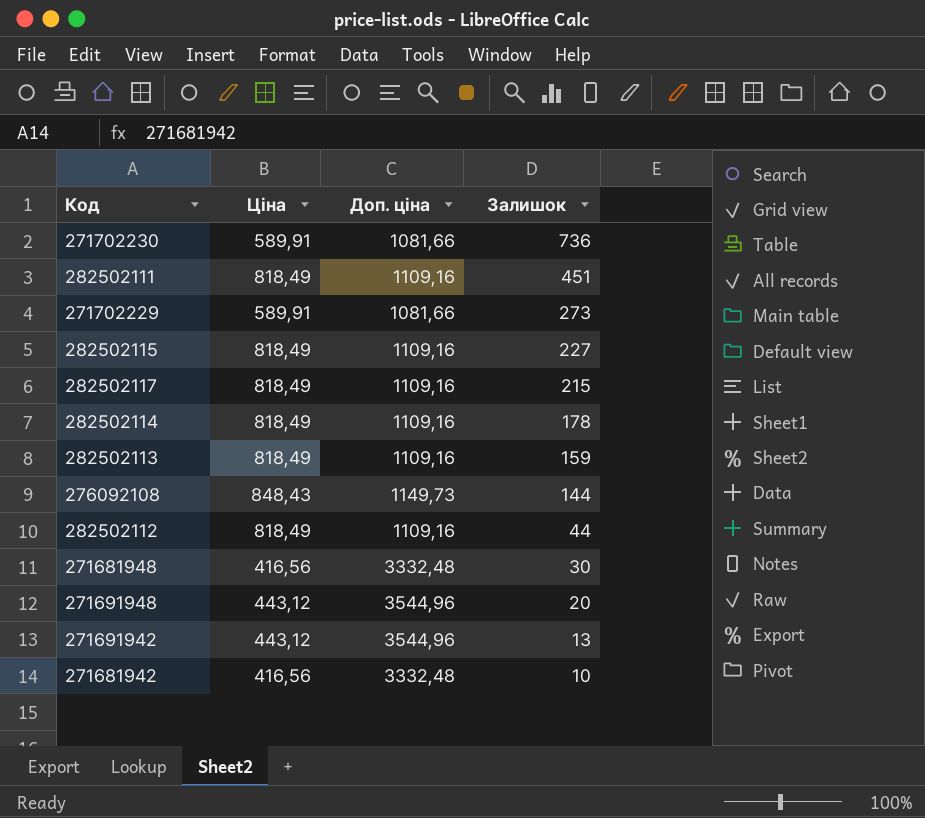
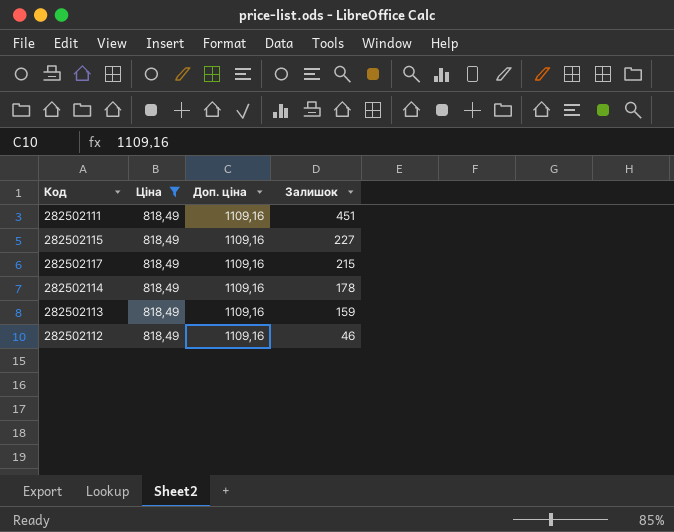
filter: none -> Ціна = 818,49
282502112 | Залишок: 44 -> 46

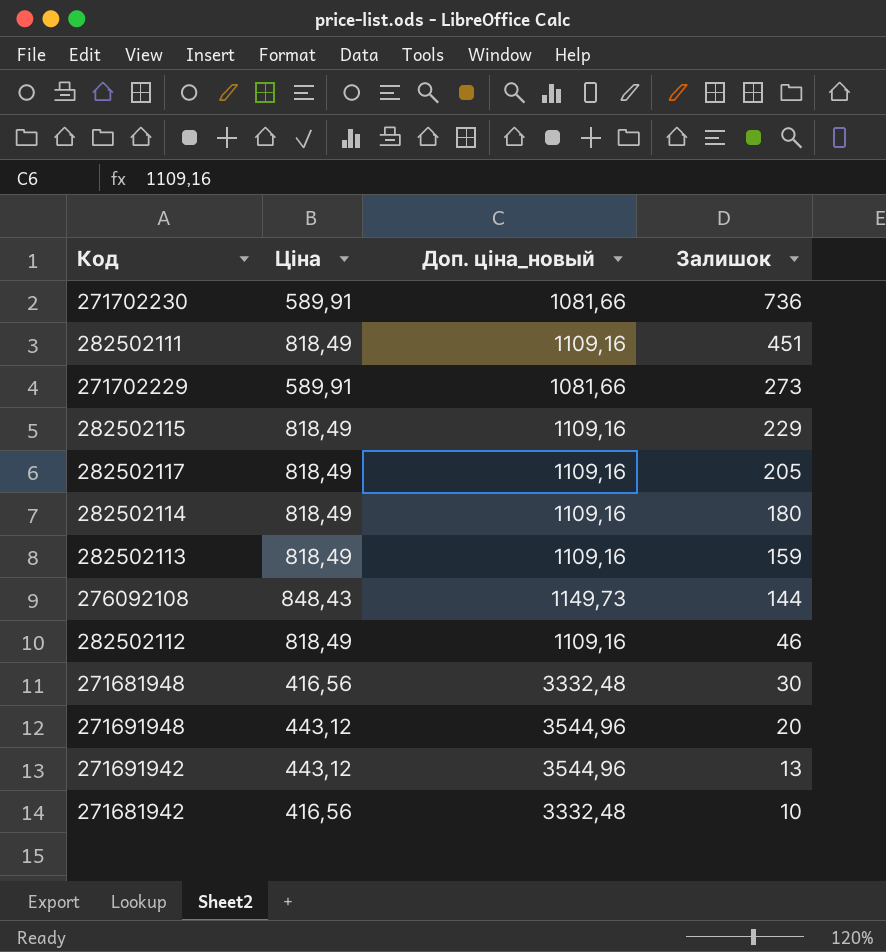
filter: Ціна = 818,49 -> none
column name: Доп. ціна -> Доп. ціна_новый
282502115 | Залишок: 227 -> 229
282502117 | Залишок: 215 -> 205
282502114 | Залишок: 178 -> 180

